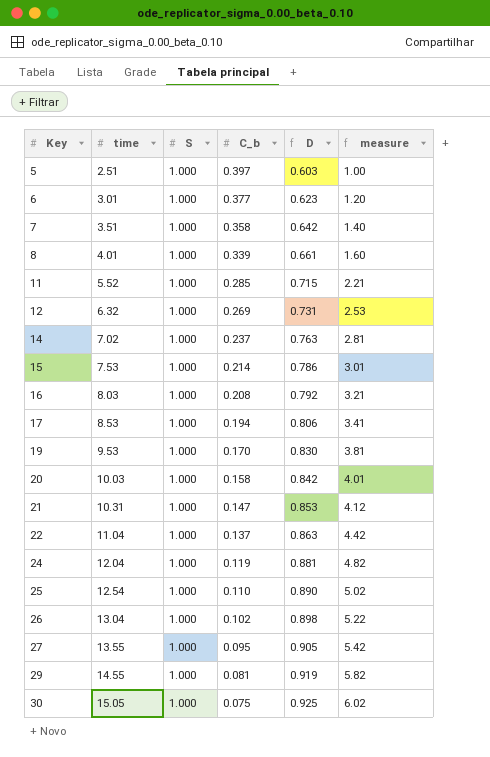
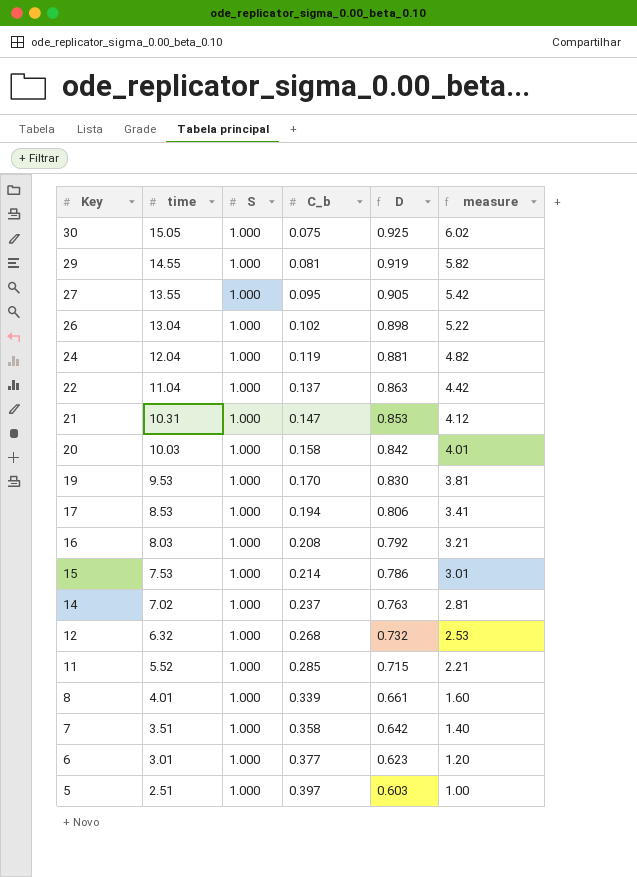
row order: Key ascending -> Key descending
row 25: 12.54 | 1.000 | 0.110 | 0.890 | 5.02 -> none
12 | C_b: 0.269 -> 0.268
12 | D: 0.731 -> 0.732

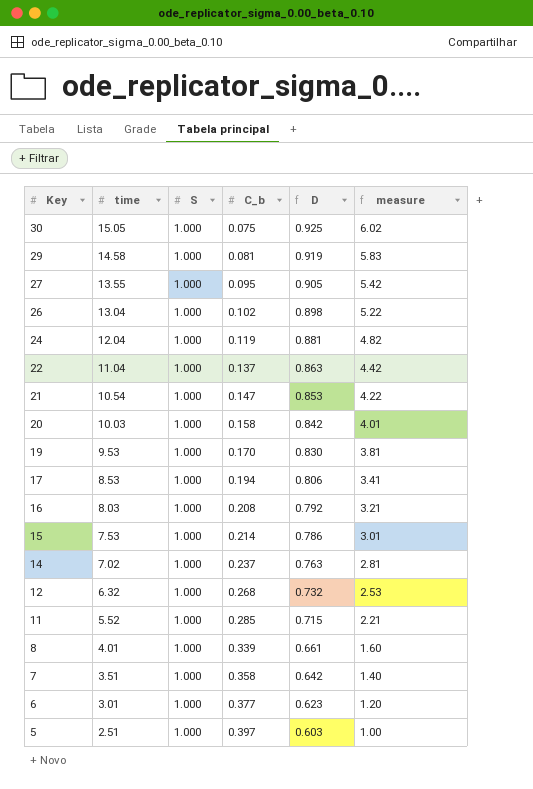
29 | time: 14.55 -> 14.58
29 | measure: 5.82 -> 5.83
21 | time: 10.31 -> 10.54
21 | measure: 4.12 -> 4.22

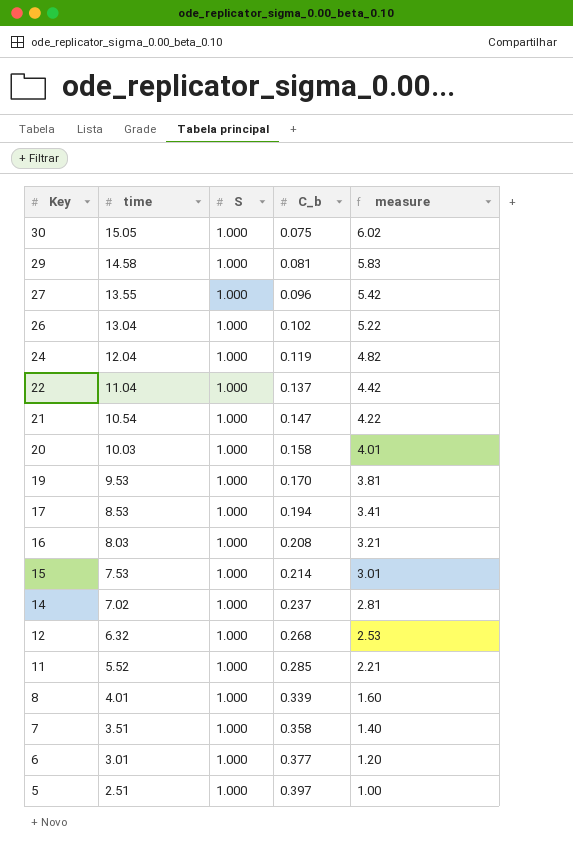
column D | formula: [S] - [C_b] -> none
27 | C_b: 0.095 -> 0.096

